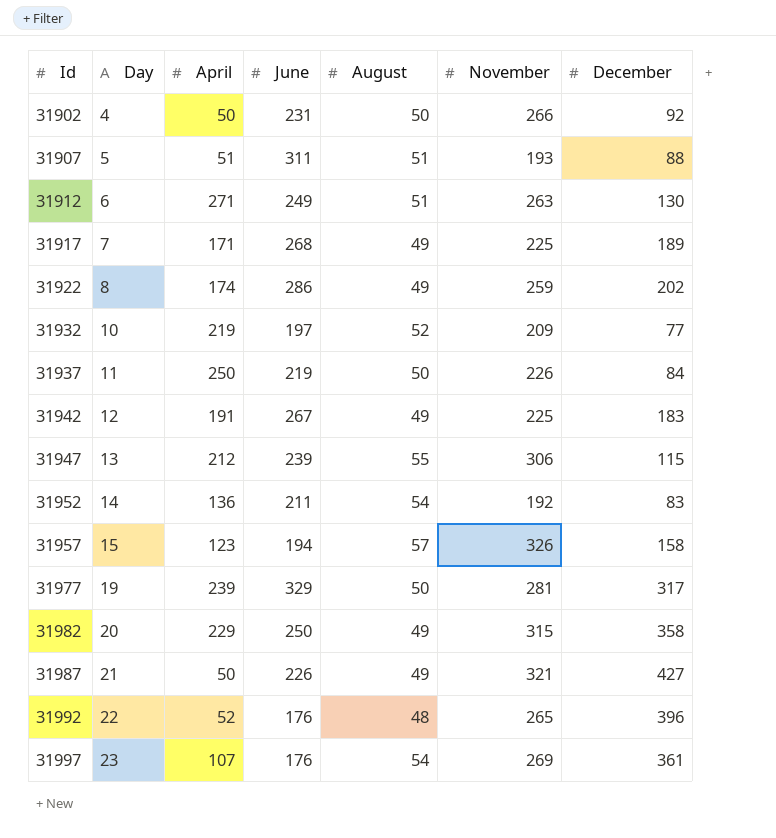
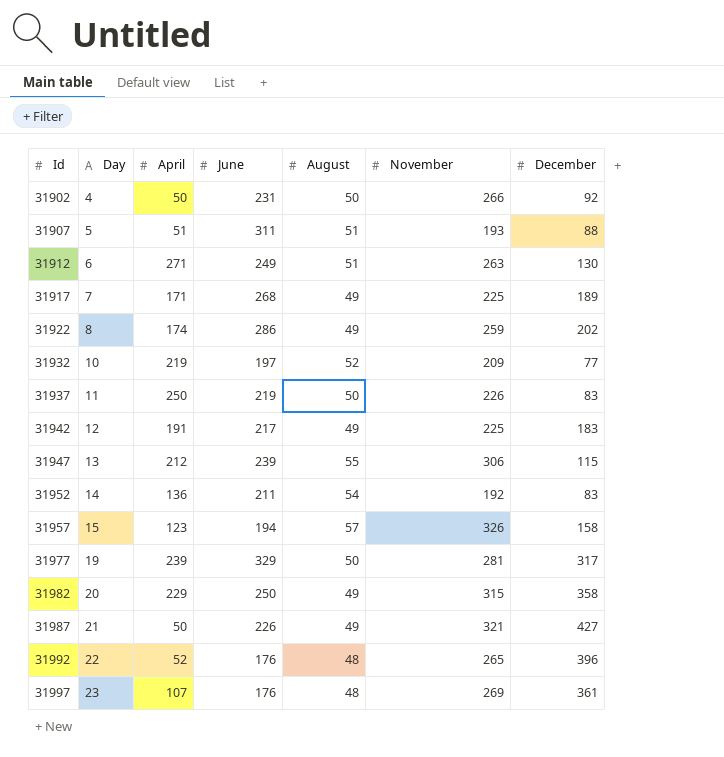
31937 | December: 84 -> 83
31942 | June: 267 -> 217
31997 | August: 54 -> 48

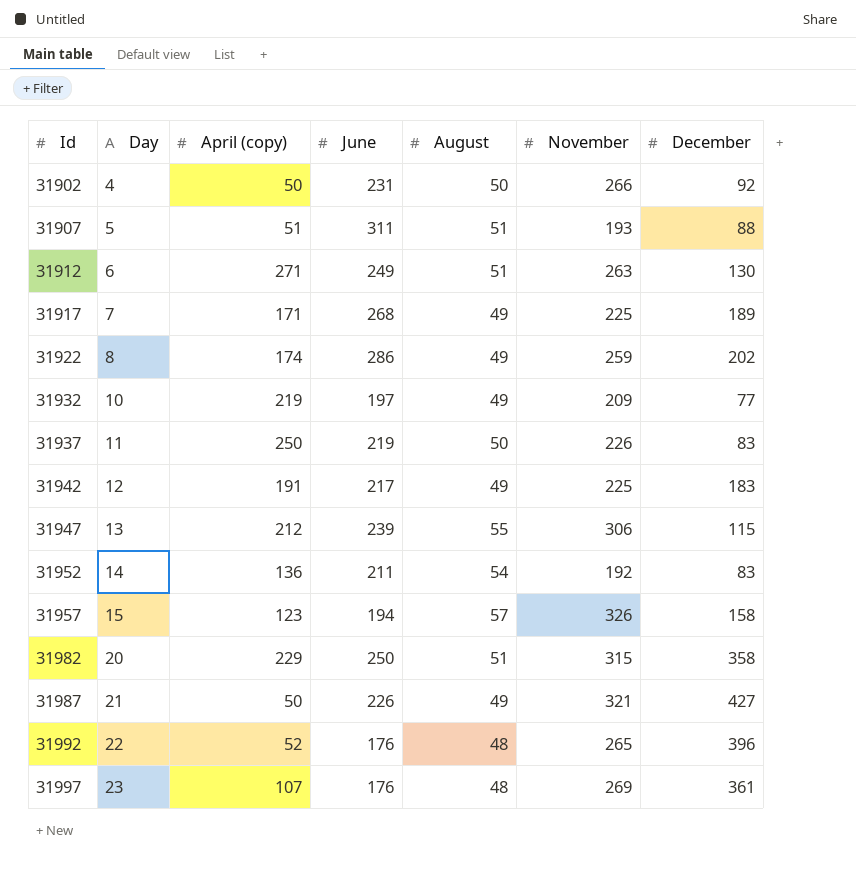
column name: April -> April (copy)
row 31977: 19 | 239 | 329 | 50 | 281 | 317 -> none
31932 | August: 52 -> 49
31982 | August: 49 -> 51

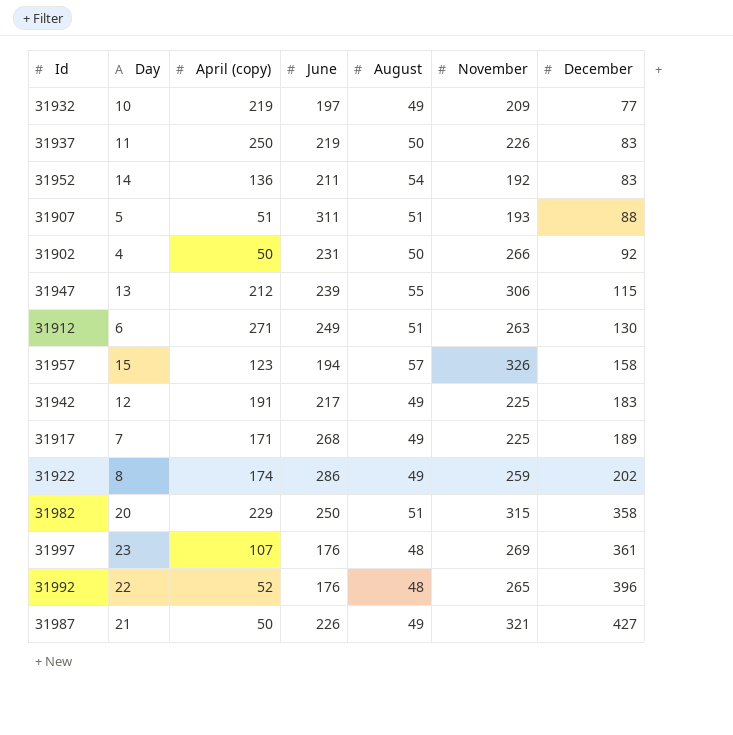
row order: Id ascending -> December ascending

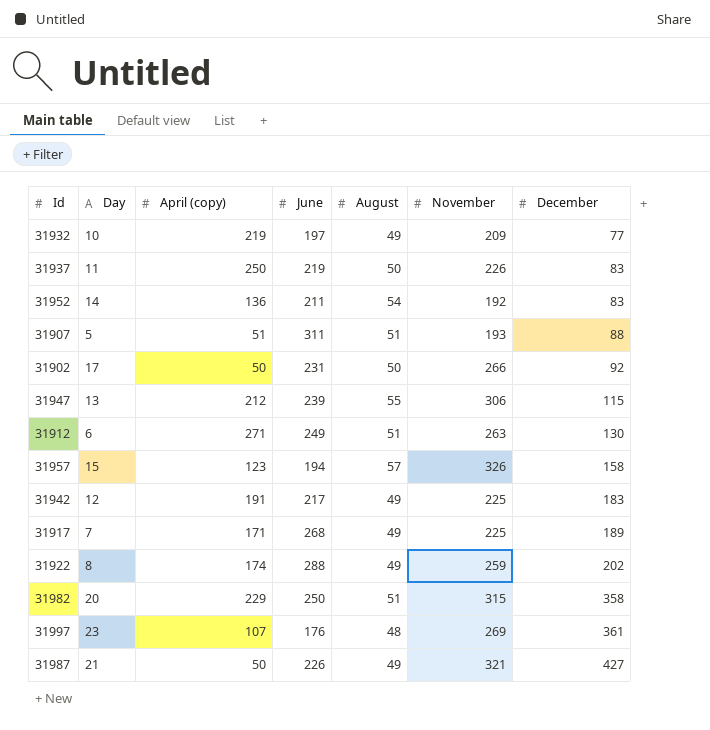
row 31992: 22 | 52 | 176 | 48 | 265 | 396 -> none
31902 | Day: 4 -> 17
31922 | June: 286 -> 288

